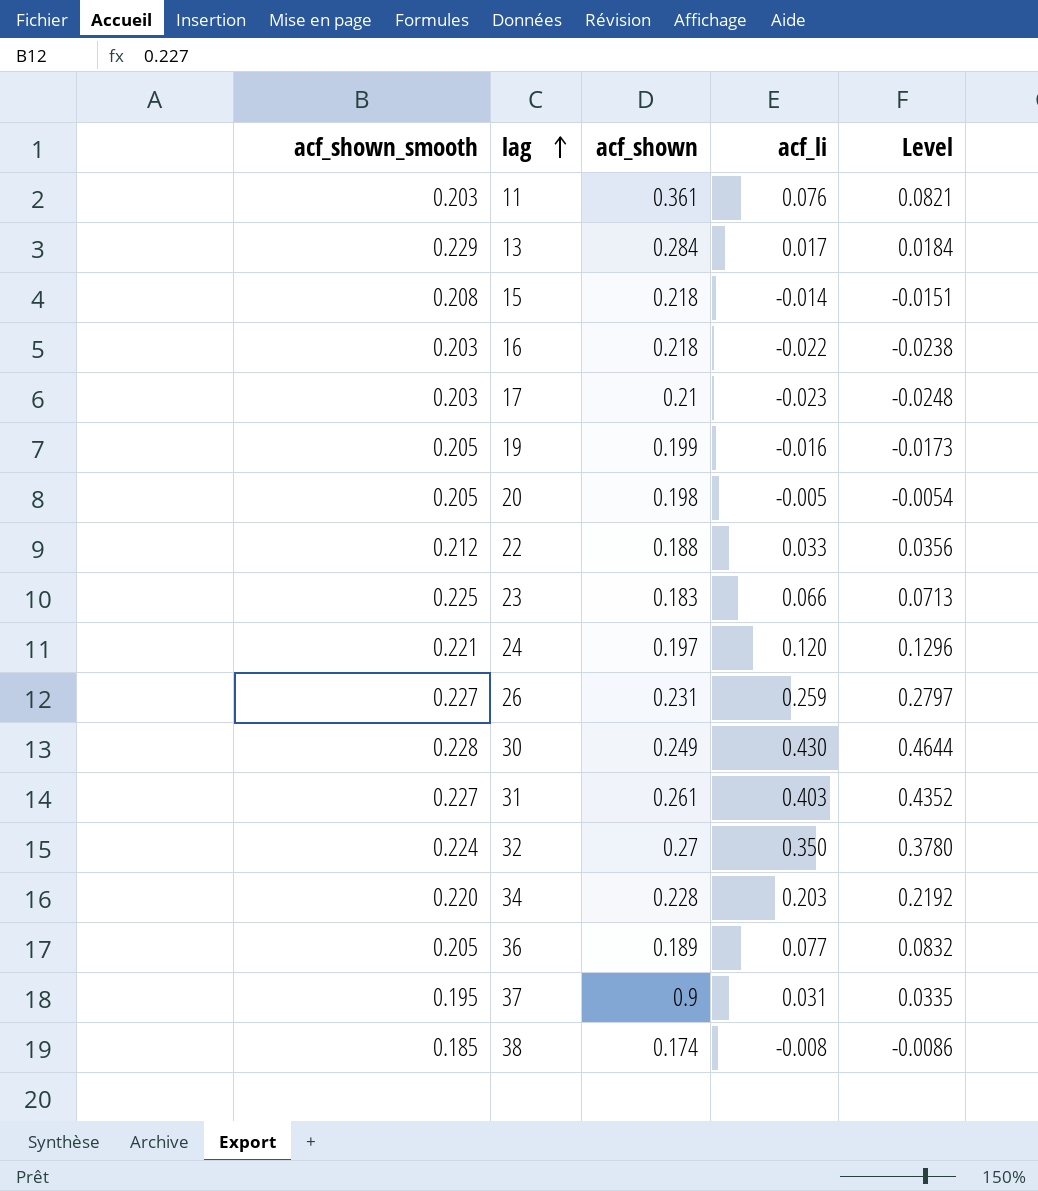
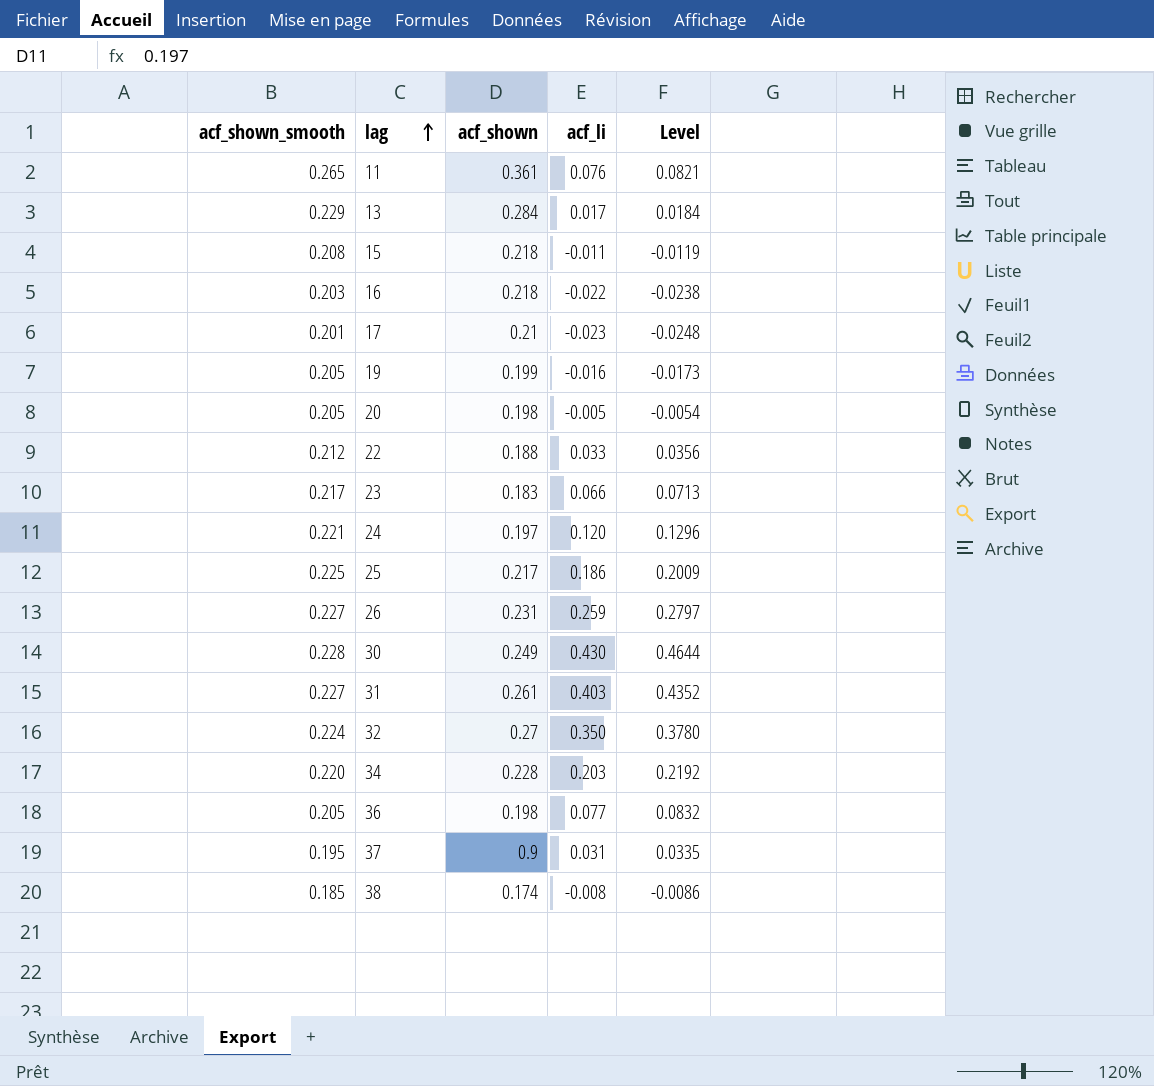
11 | acf_shown_smooth: 0.203 -> 0.265
15 | acf_li: -0.014 -> -0.011
15 | Level: -0.0151 -> -0.0119
17 | acf_shown_smooth: 0.203 -> 0.201
23 | acf_shown_smooth: 0.225 -> 0.217
row 25: none -> 0.225 | 0.217 | 0.186 | 0.2009
36 | acf_shown: 0.189 -> 0.198

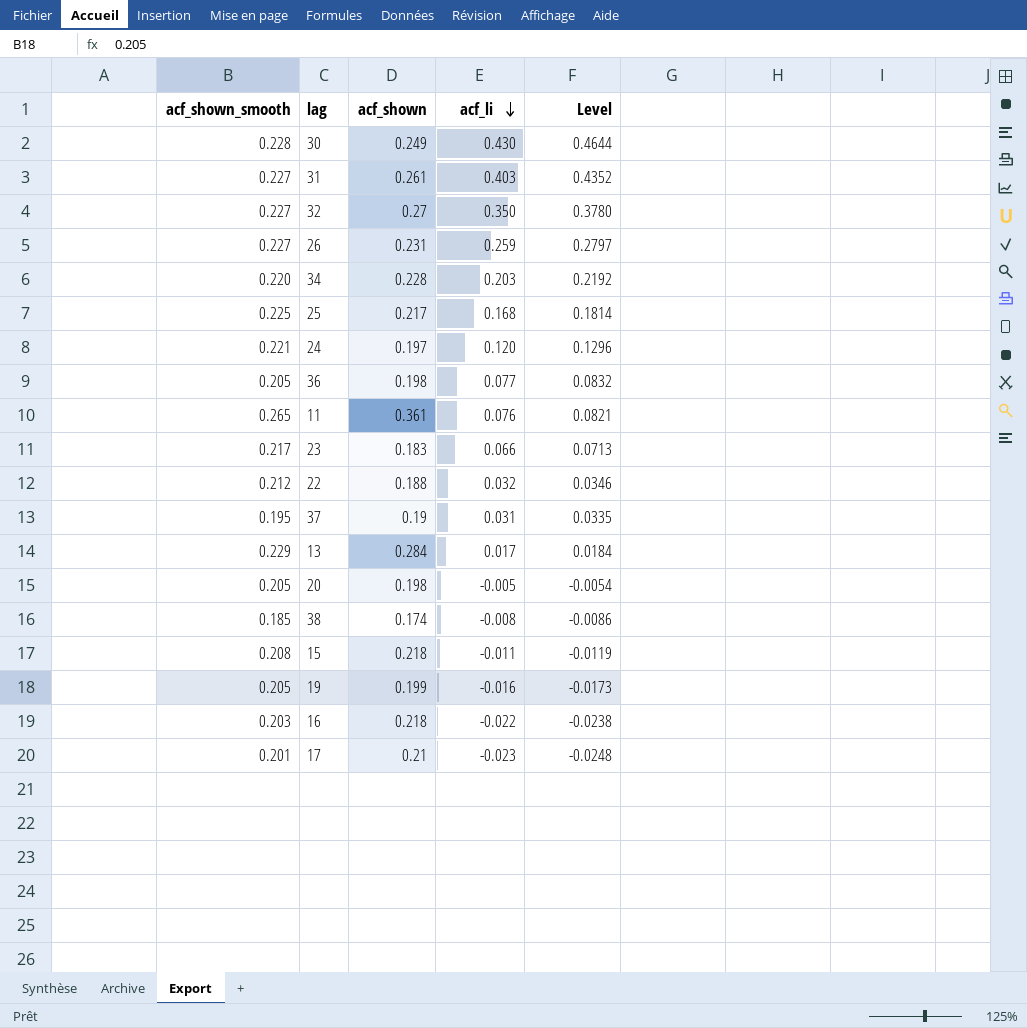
row order: lag ascending -> acf_li descending
32 | acf_shown_smooth: 0.224 -> 0.227
25 | acf_li: 0.186 -> 0.168
25 | Level: 0.2009 -> 0.1814
22 | acf_li: 0.033 -> 0.032
22 | Level: 0.0356 -> 0.0346
37 | acf_shown: 0.9 -> 0.19

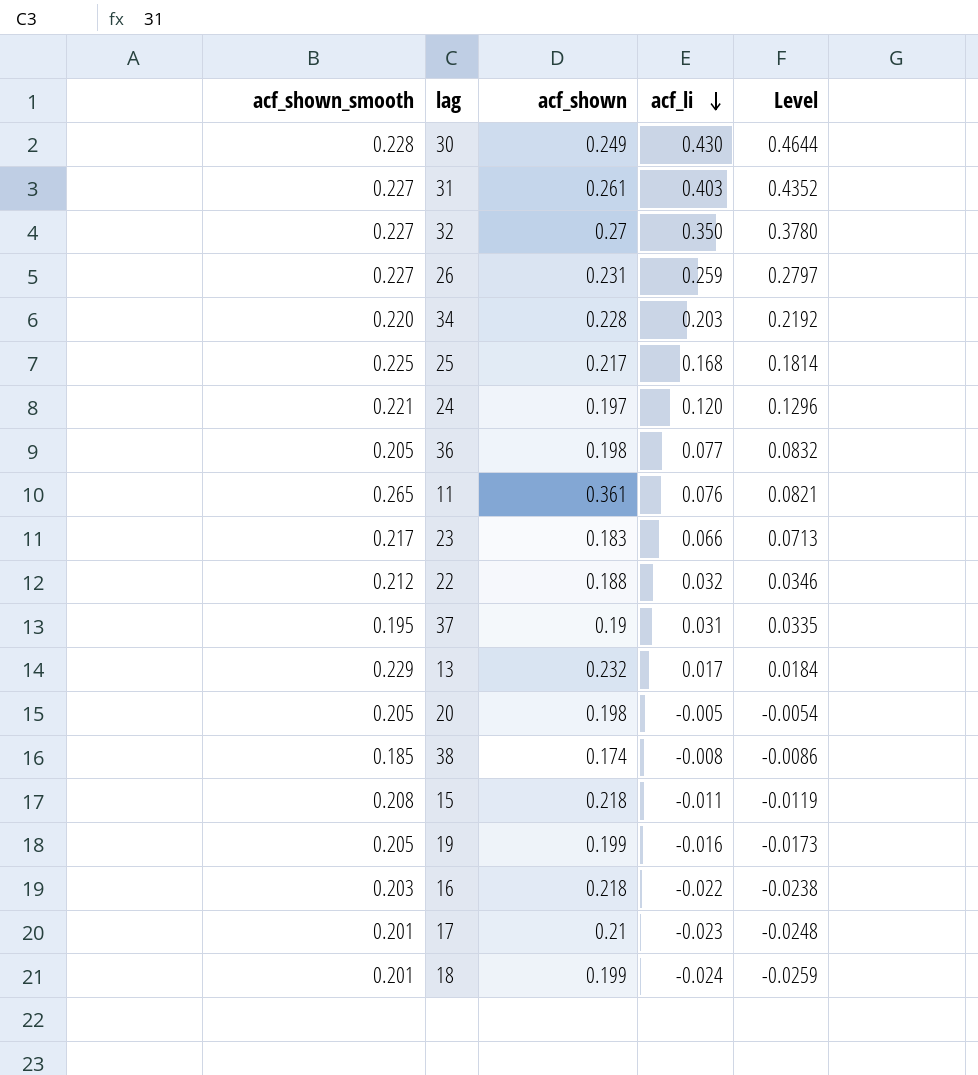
13 | acf_shown: 0.284 -> 0.232
row 18: none -> 0.201 | 0.199 | -0.024 | -0.0259

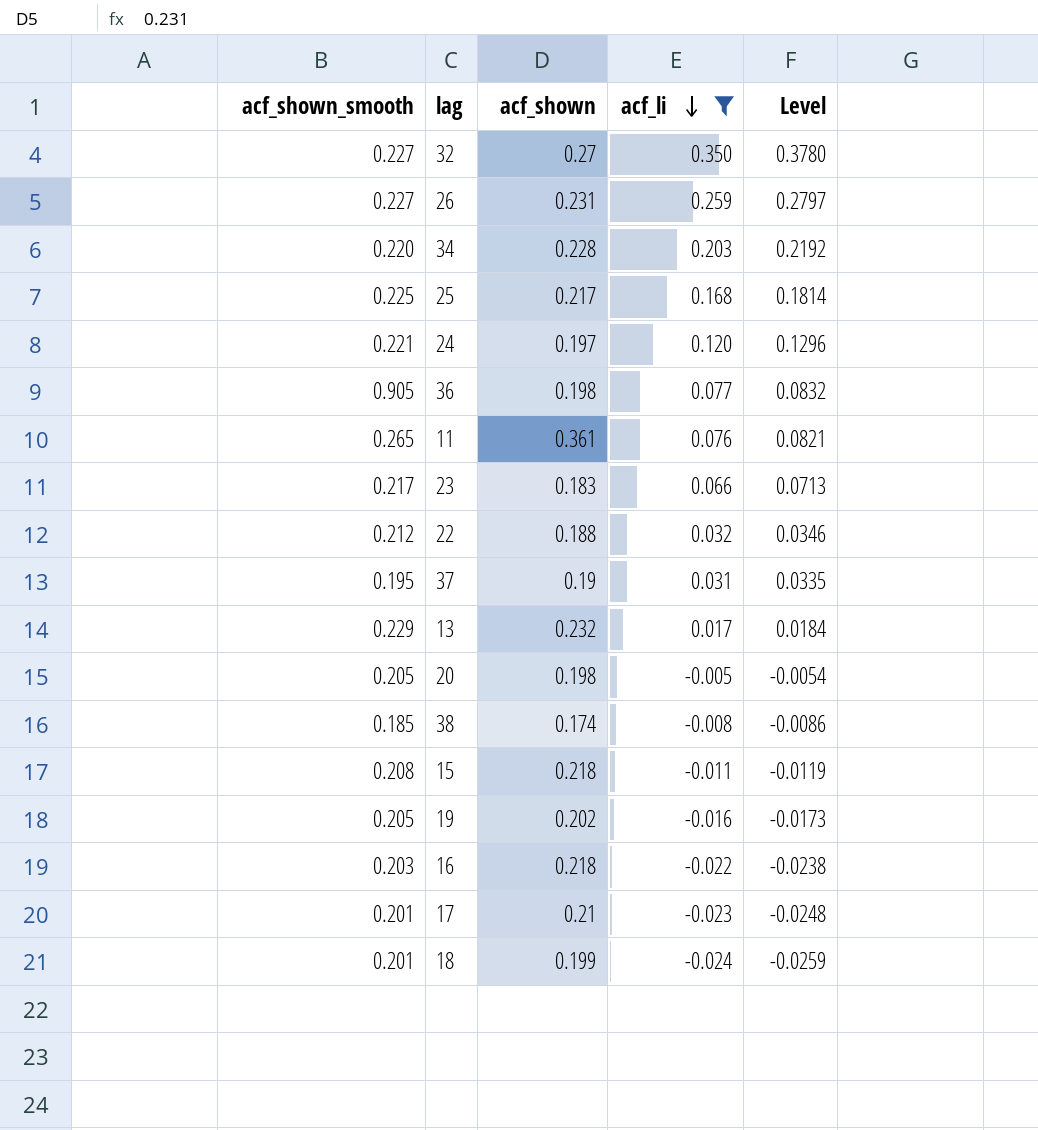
filter: none -> acf_li <= 0.350
36 | acf_shown_smooth: 0.205 -> 0.905
19 | acf_shown: 0.199 -> 0.202

